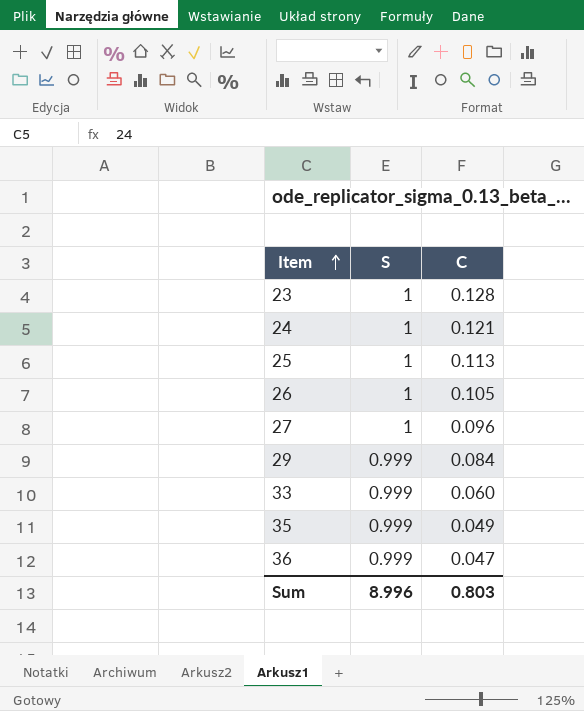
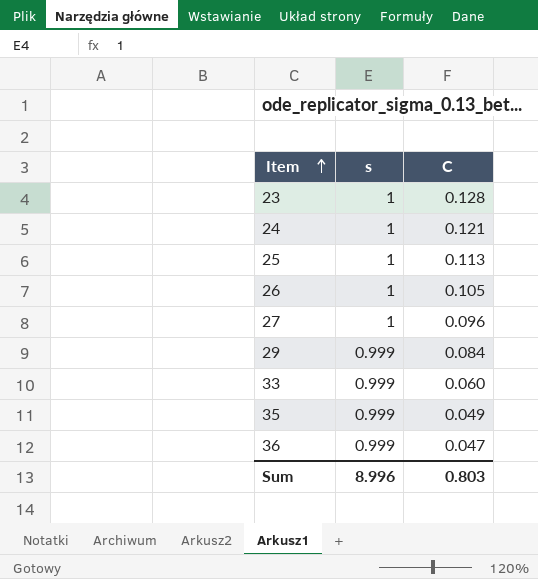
column name: S -> s

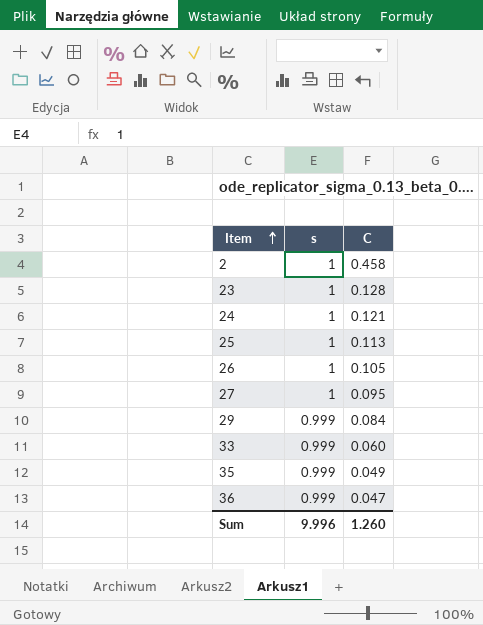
row 2: none -> 1 | 0.458
27 | C: 0.096 -> 0.095
Sum | s: 8.996 -> 9.996
Sum | C: 0.803 -> 1.260

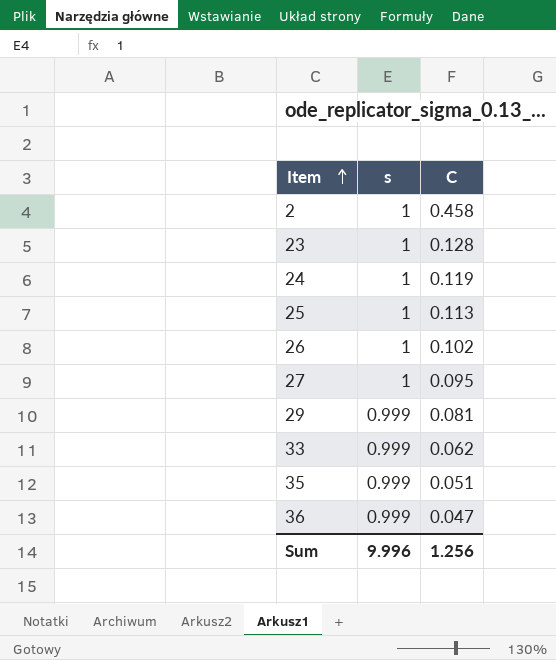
24 | C: 0.121 -> 0.119
26 | C: 0.105 -> 0.102
29 | C: 0.084 -> 0.081
33 | C: 0.060 -> 0.062
35 | C: 0.049 -> 0.051
Sum | C: 1.260 -> 1.256

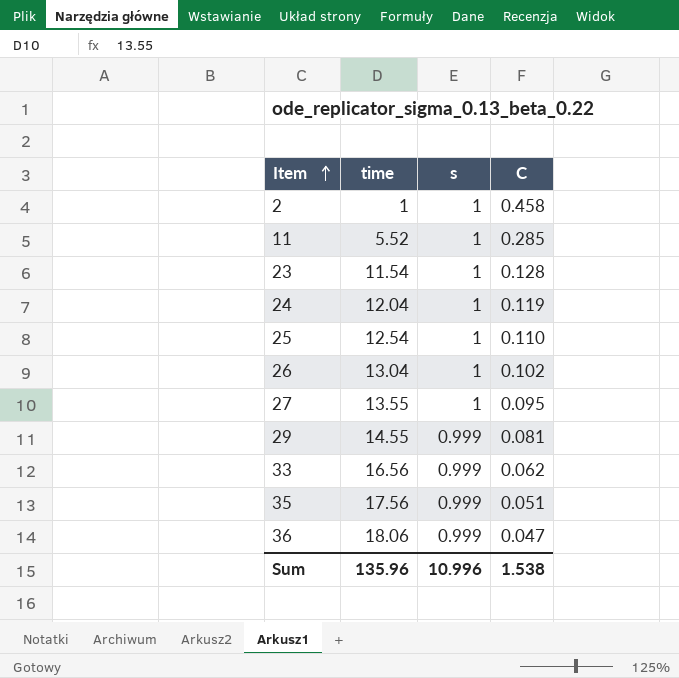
column time | position: none -> 2
row 11: none -> 5.52 | 1 | 0.285
25 | C: 0.113 -> 0.110
Sum | s: 9.996 -> 10.996
Sum | C: 1.256 -> 1.538

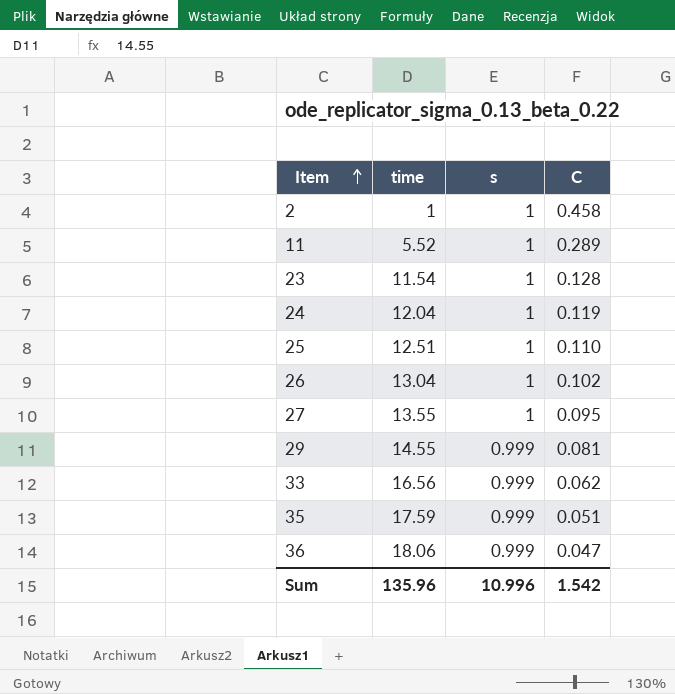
11 | C: 0.285 -> 0.289
25 | time: 12.54 -> 12.51
35 | time: 17.56 -> 17.59
Sum | C: 1.538 -> 1.542

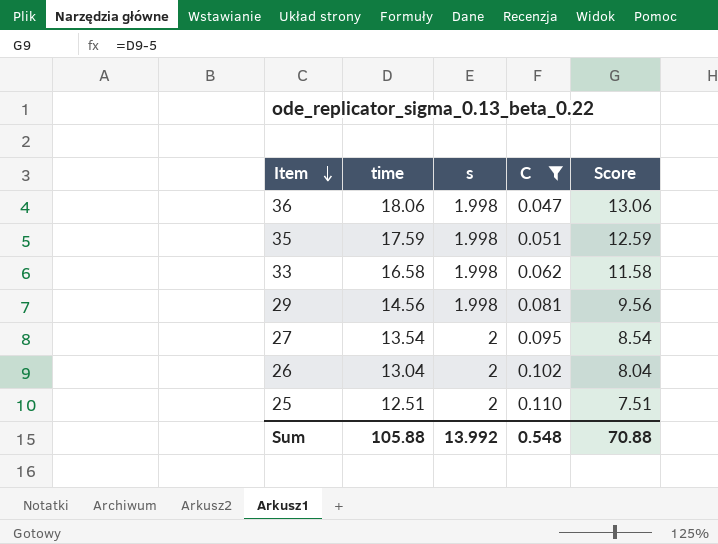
filter: none -> C <= 0.110
row order: Item ascending -> Item descending
column Score | formula: none -> [time] - 5
36 | s: 0.999 -> 1.998
35 | s: 0.999 -> 1.998
33 | time: 16.56 -> 16.58
33 | s: 0.999 -> 1.998
29 | time: 14.55 -> 14.56
29 | s: 0.999 -> 1.998
27 | time: 13.55 -> 13.54
27 | s: 1 -> 2
26 | s: 1 -> 2
25 | s: 1 -> 2
Sum | time: 135.96 -> 105.88
Sum | s: 10.996 -> 13.992
Sum | C: 1.542 -> 0.548

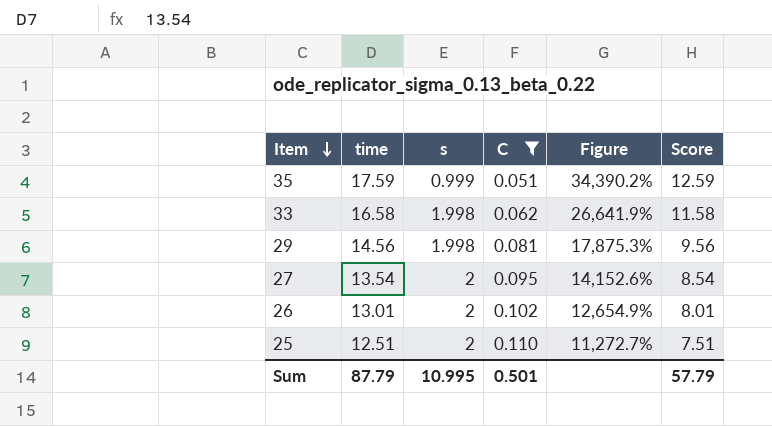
column Figure | formula: none -> ([time] - [C]) / [C]
row 36: 18.06 | 1.998 | 0.047 | 13.06 -> none
35 | s: 1.998 -> 0.999
26 | time: 13.04 -> 13.01
26 | Score: 8.04 -> 8.01
Sum | time: 105.88 -> 87.79
Sum | s: 13.992 -> 10.995
Sum | C: 0.548 -> 0.501
Sum | Score: 70.88 -> 57.79

